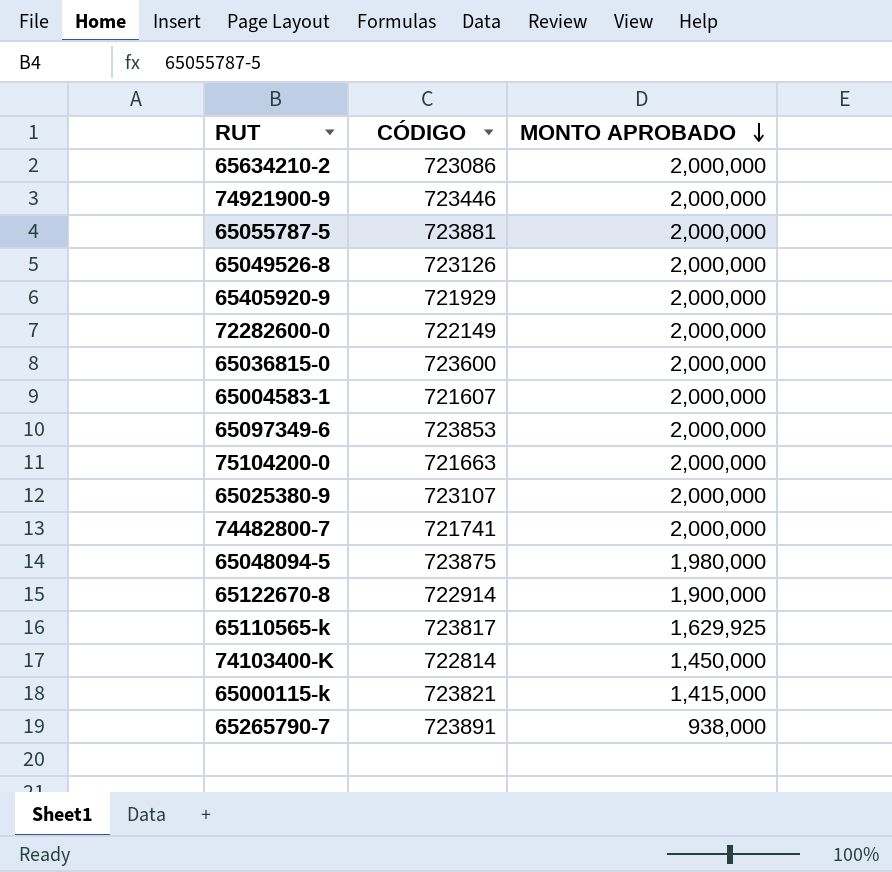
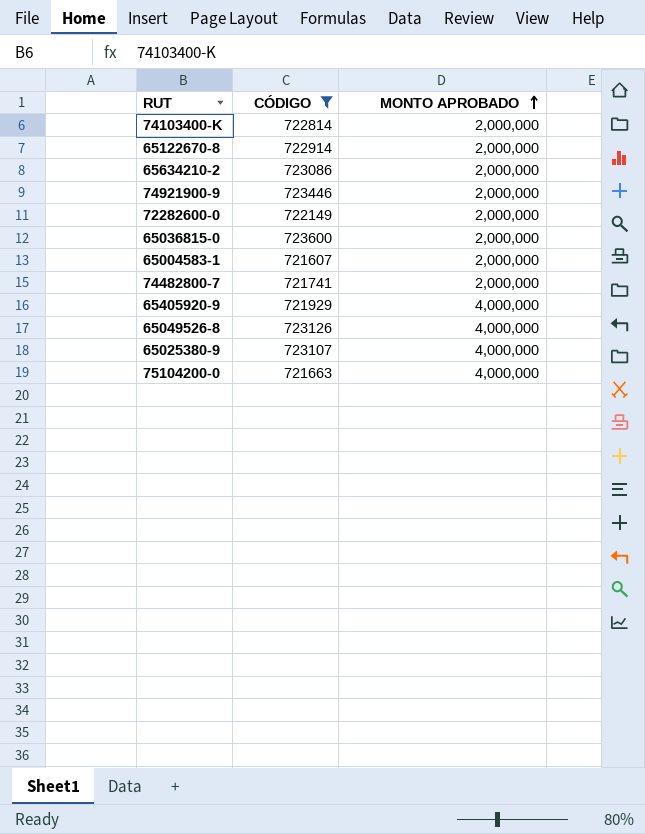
filter: none -> CÓDIGO <= 723600
row order: MONTO APROBADO descending -> MONTO APROBADO ascending
74103400-K | MONTO APROBADO: 1,450,000 -> 2,000,000
65122670-8 | MONTO APROBADO: 1,900,000 -> 2,000,000
65405920-9 | MONTO APROBADO: 2,000,000 -> 4,000,000
65049526-8 | MONTO APROBADO: 2,000,000 -> 4,000,000
65025380-9 | MONTO APROBADO: 2,000,000 -> 4,000,000
75104200-0 | MONTO APROBADO: 2,000,000 -> 4,000,000

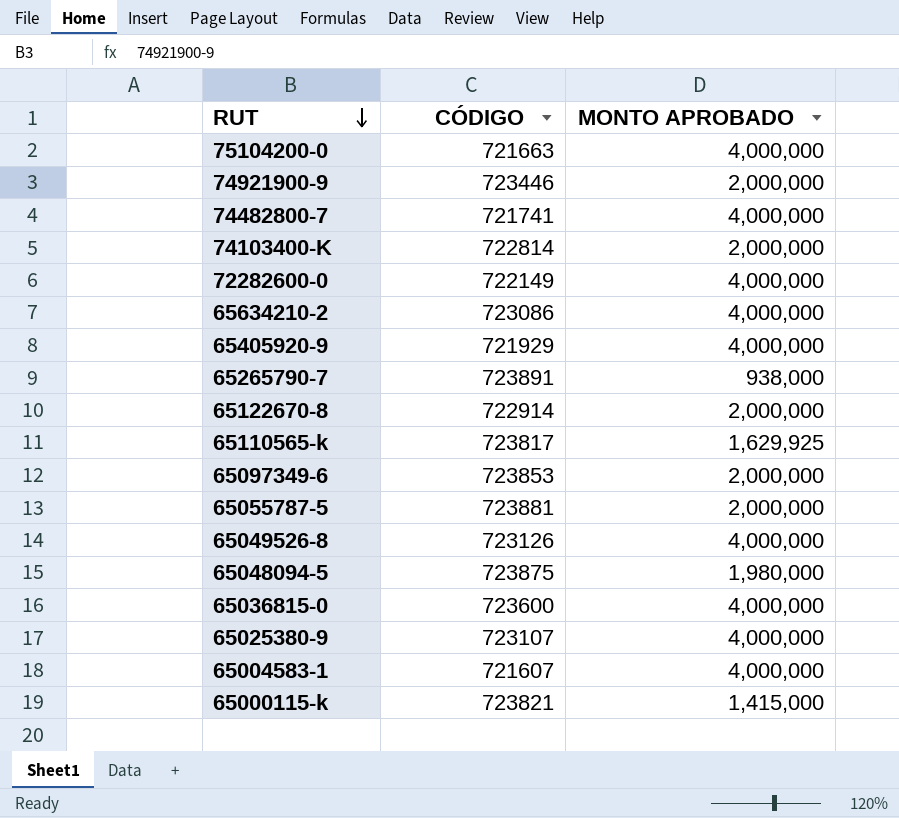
filter: CÓDIGO <= 723600 -> none
row order: MONTO APROBADO ascending -> RUT descending
74482800-7 | MONTO APROBADO: 2,000,000 -> 4,000,000
72282600-0 | MONTO APROBADO: 2,000,000 -> 4,000,000
65634210-2 | MONTO APROBADO: 2,000,000 -> 4,000,000
65036815-0 | MONTO APROBADO: 2,000,000 -> 4,000,000
65004583-1 | MONTO APROBADO: 2,000,000 -> 4,000,000

